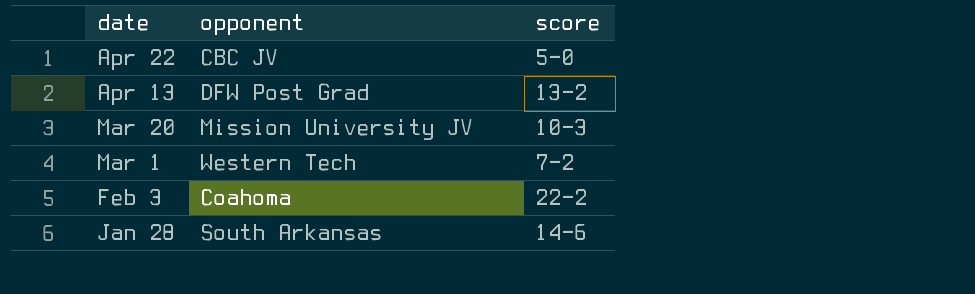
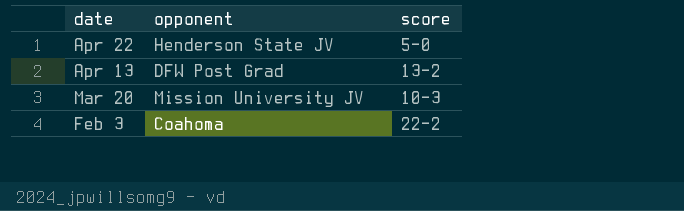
row Mar 1: Western Tech | 7-2 -> none
row Jan 28: South Arkansas | 14-6 -> none
Apr 22 | opponent: CBC JV -> Henderson State JV

